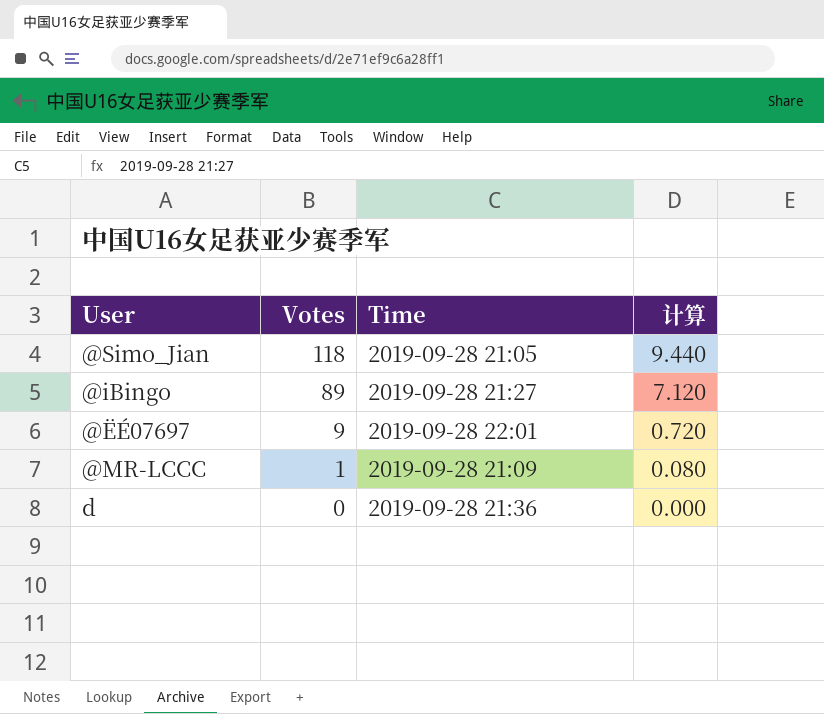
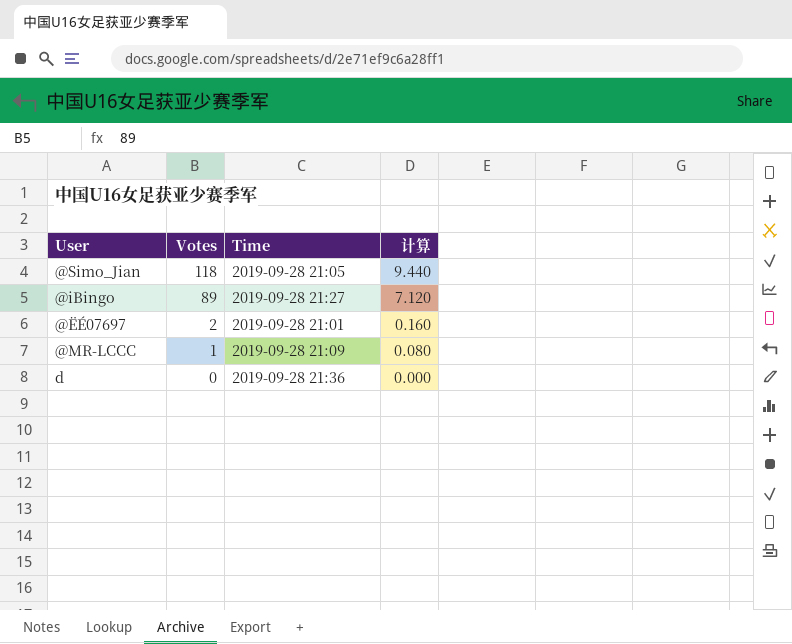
@ËÉ07697 | Votes: 9 -> 2
@ËÉ07697 | Time: 2019-09-28 22:01 -> 2019-09-28 21:01
@ËÉ07697 | 计算: 0.720 -> 0.160

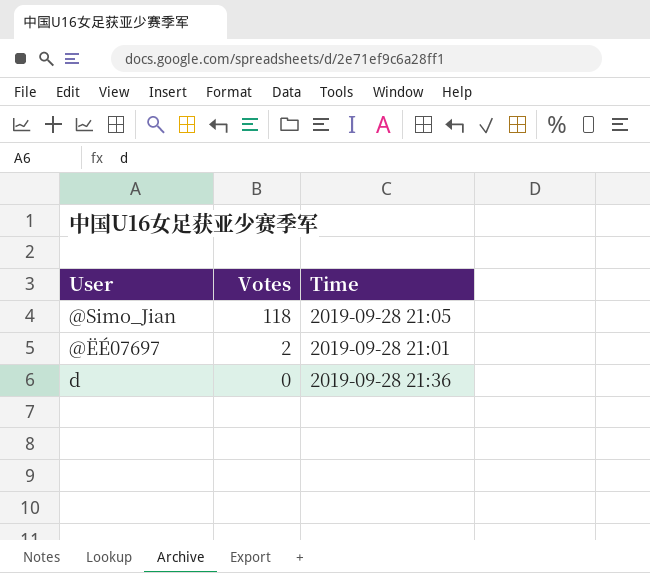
column 计算 | formula: [Votes] * 0.08 -> none
row @iBingo: 89 | 2019-09-28 21:27 | 7.120 -> none
row @MR-LCCC: 1 | 2019-09-28 21:09 | 0.080 -> none

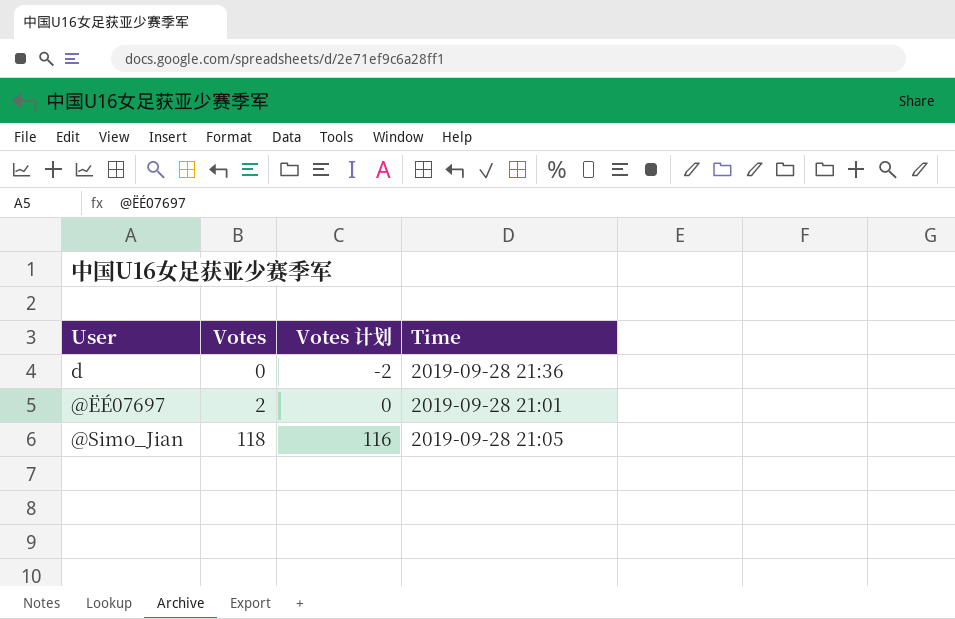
row order: Votes descending -> Votes ascending
column Votes 计划 | formula: none -> [Votes] - 2

